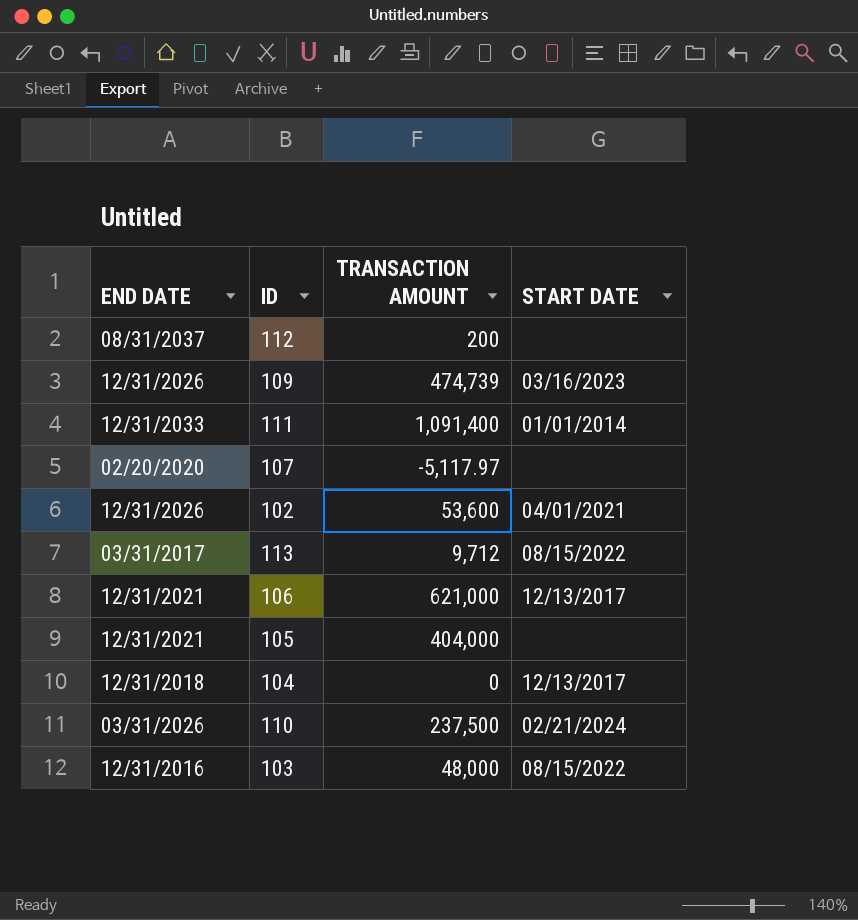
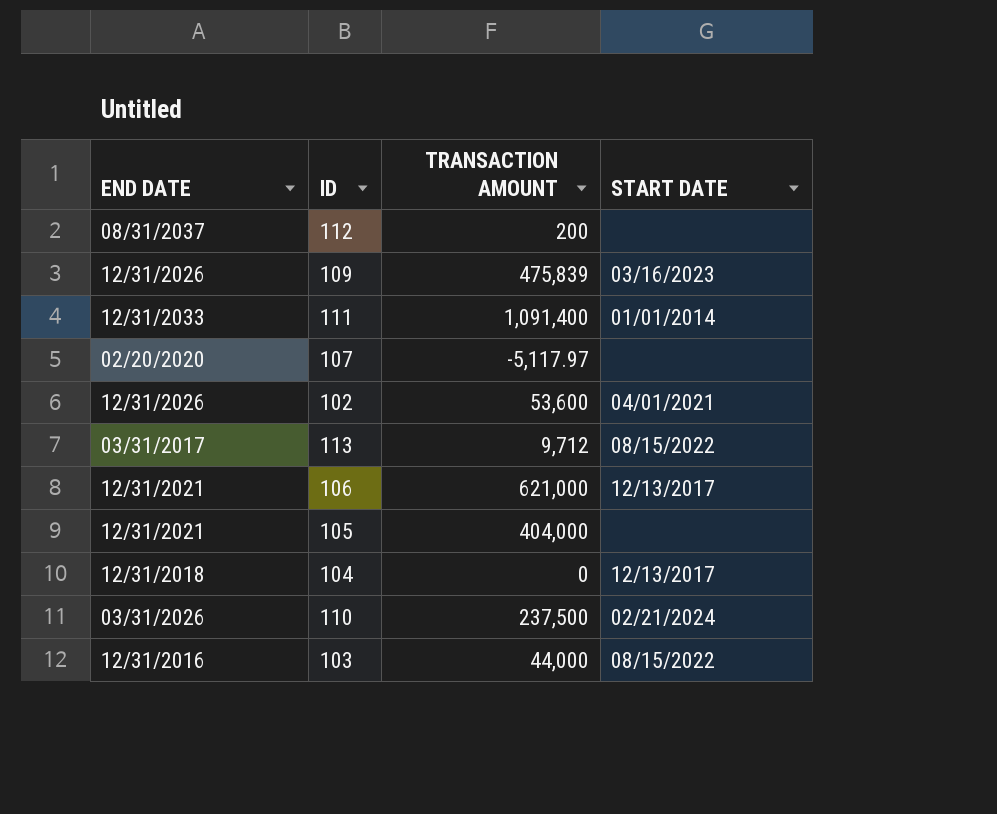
109 | TRANSACTION AMOUNT: 474,739 -> 475,839
103 | TRANSACTION AMOUNT: 48,000 -> 44,000

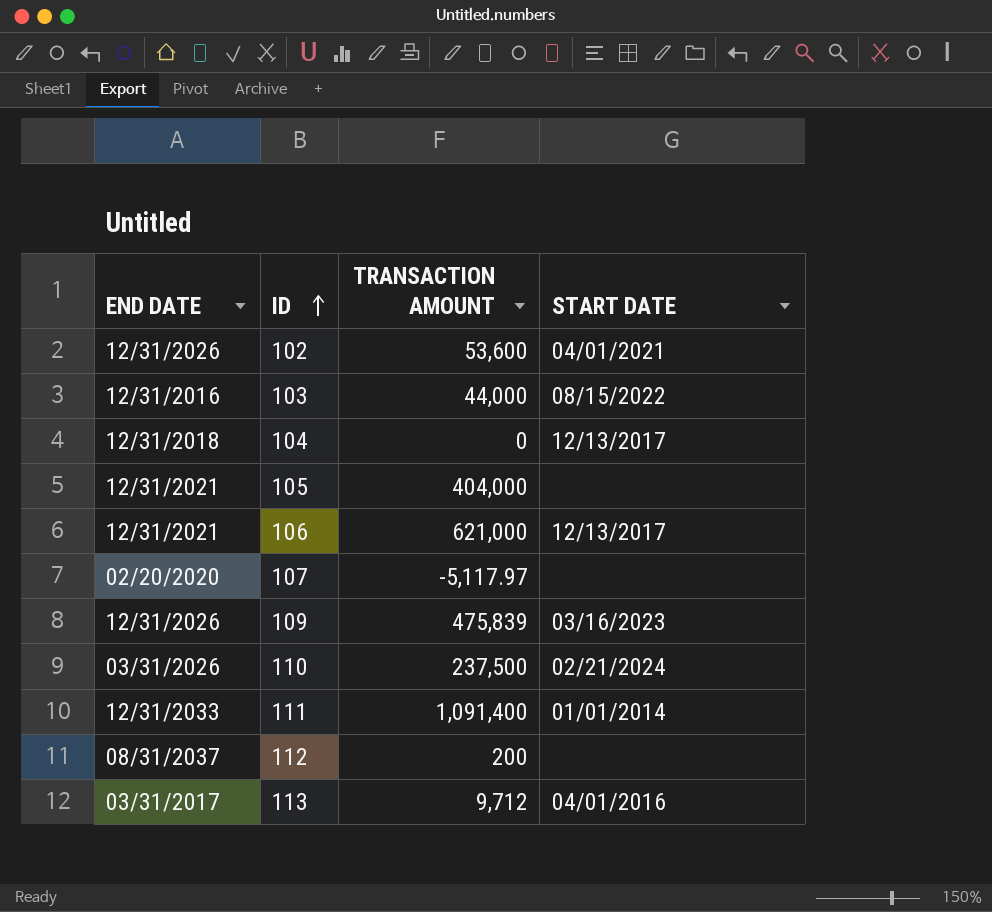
row order: none -> ID ascending
113 | START DATE: 08/15/2022 -> 04/01/2016

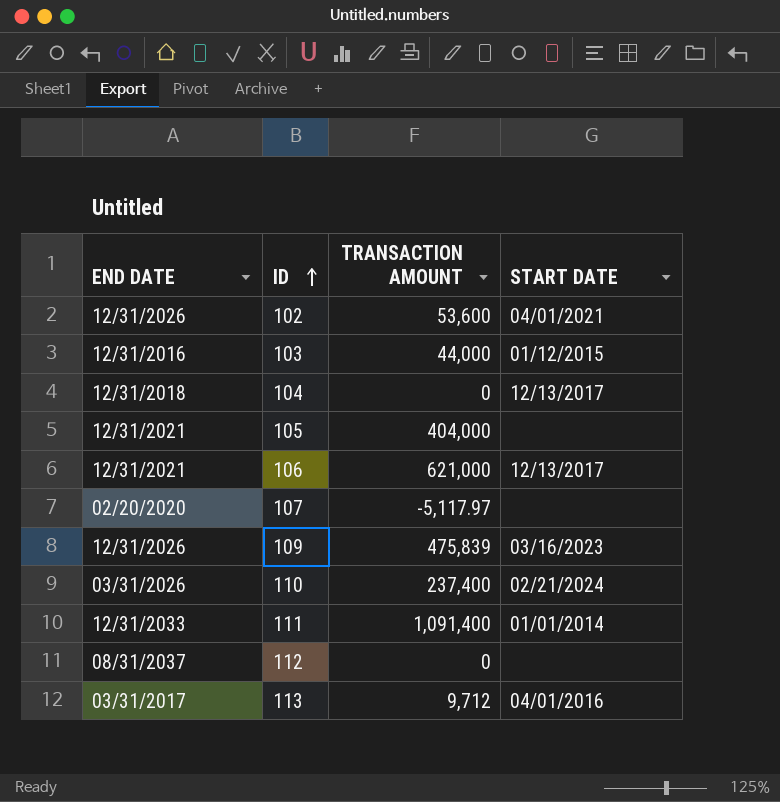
103 | START DATE: 08/15/2022 -> 01/12/2015
110 | TRANSACTION AMOUNT: 237,500 -> 237,400
112 | TRANSACTION AMOUNT: 200 -> 0

